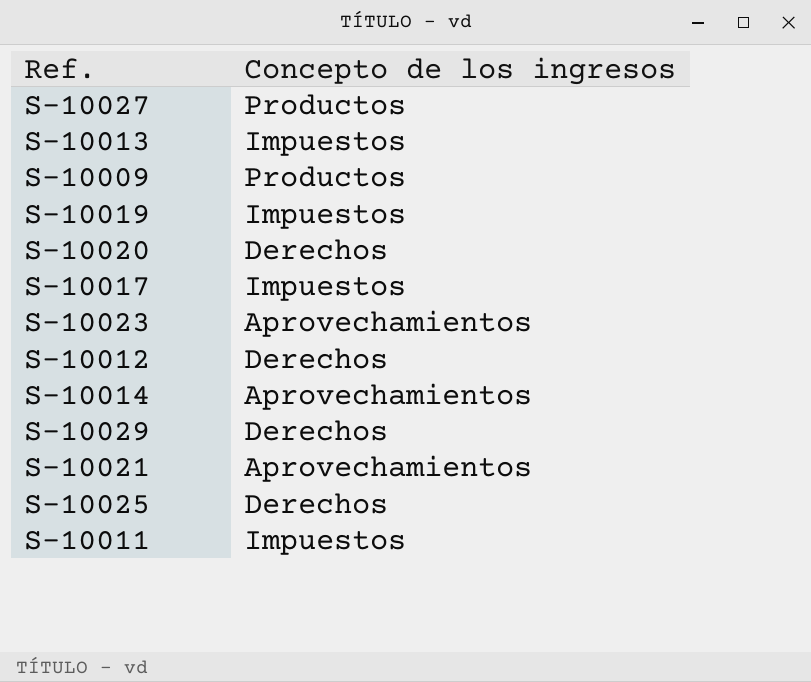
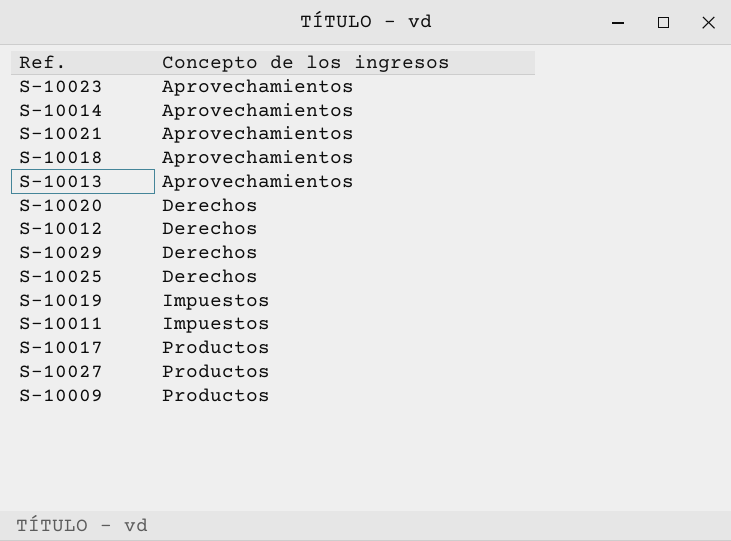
row order: none -> Concepto de los ingresos ascending
row S-10018: none -> Aprovechamientos
S-10013 | Concepto de los ingresos: Impuestos -> Aprovechamientos
S-10017 | Concepto de los ingresos: Impuestos -> Productos

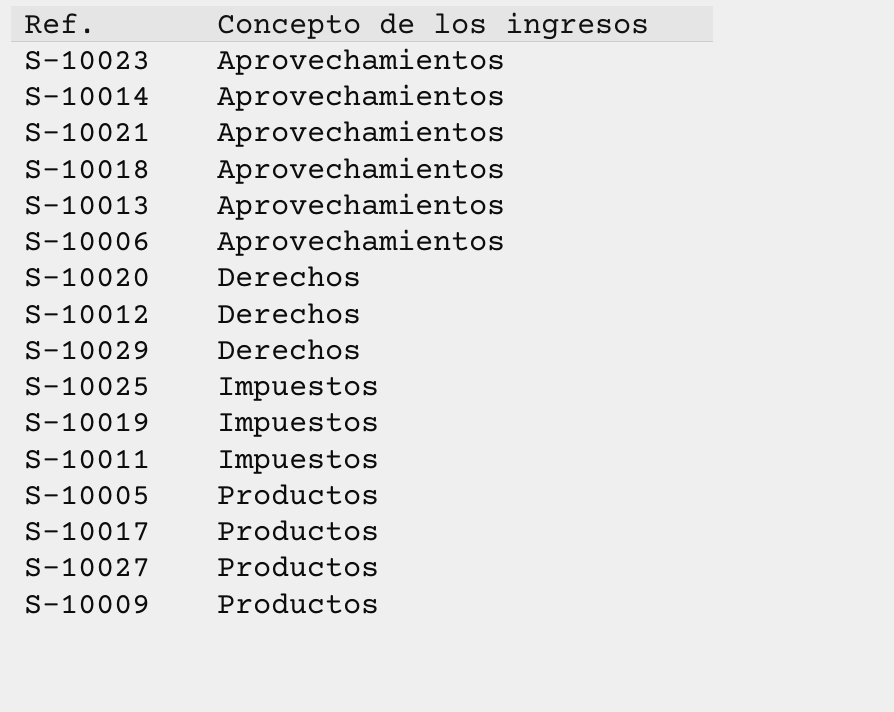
row S-10006: none -> Aprovechamientos
S-10025 | Concepto de los ingresos: Derechos -> Impuestos
row S-10005: none -> Productos

